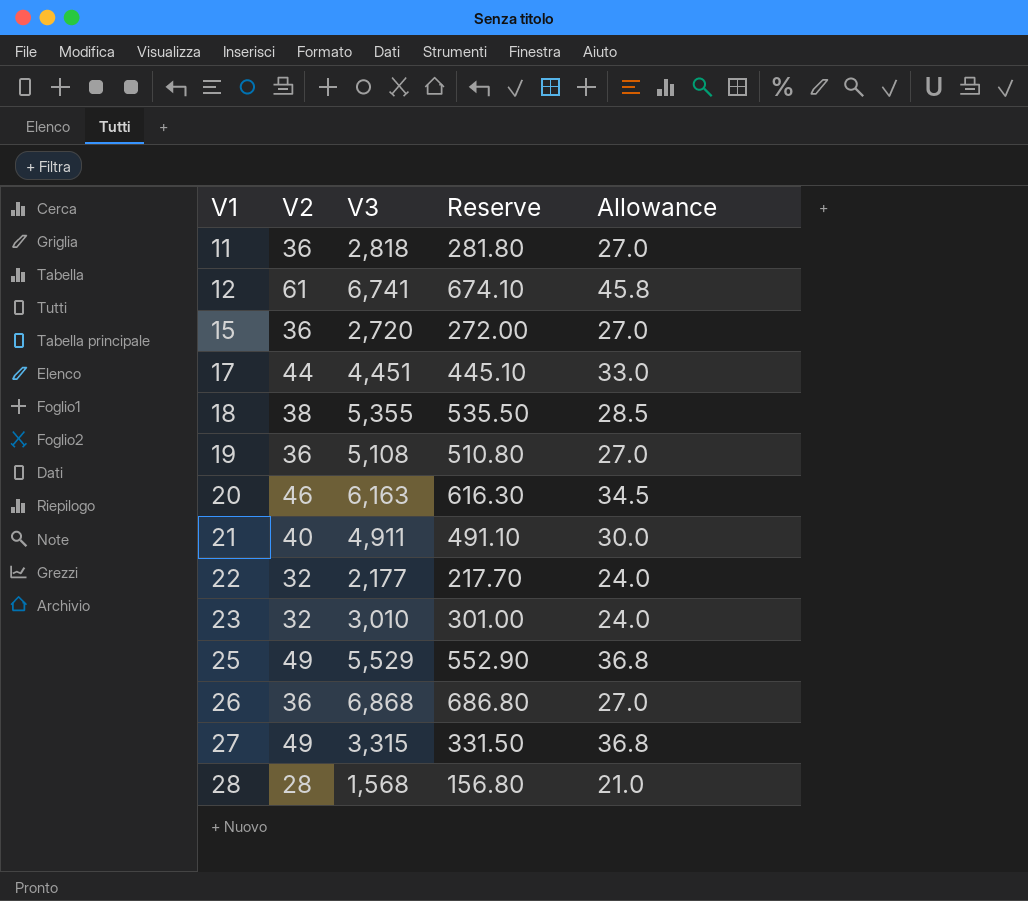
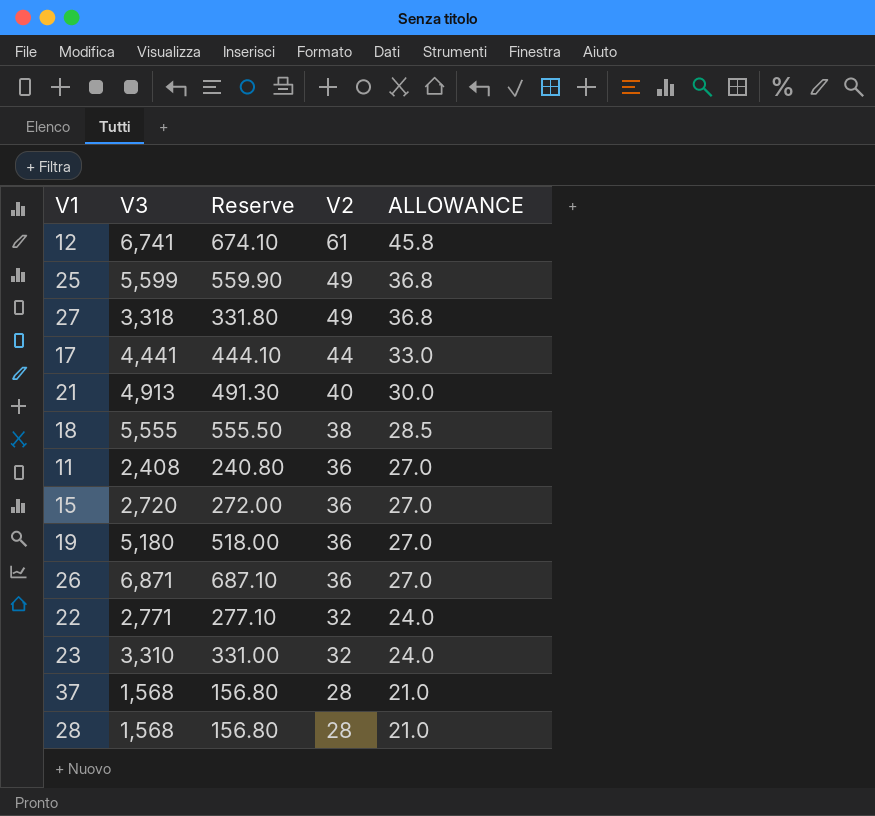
row order: V1 ascending -> V2 descending
column V2 | position: 2 -> 4
column name: Allowance -> ALLOWANCE
row 20: 46 | 6,163 | 616.30 | 34.5 -> none
25 | V3: 5,529 -> 5,599
25 | Reserve: 552.90 -> 559.90
27 | V3: 3,315 -> 3,318
27 | Reserve: 331.50 -> 331.80
17 | V3: 4,451 -> 4,441
17 | Reserve: 445.10 -> 444.10
21 | V3: 4,911 -> 4,913
21 | Reserve: 491.10 -> 491.30
18 | V3: 5,355 -> 5,555
18 | Reserve: 535.50 -> 555.50
11 | V3: 2,818 -> 2,408
11 | Reserve: 281.80 -> 240.80
19 | V3: 5,108 -> 5,180
19 | Reserve: 510.80 -> 518.00
26 | V3: 6,868 -> 6,871
26 | Reserve: 686.80 -> 687.10
22 | V3: 2,177 -> 2,771
22 | Reserve: 217.70 -> 277.10
23 | V3: 3,010 -> 3,310
23 | Reserve: 301.00 -> 331.00
row 37: none -> 1,568 | 156.80 | 28 | 21.0

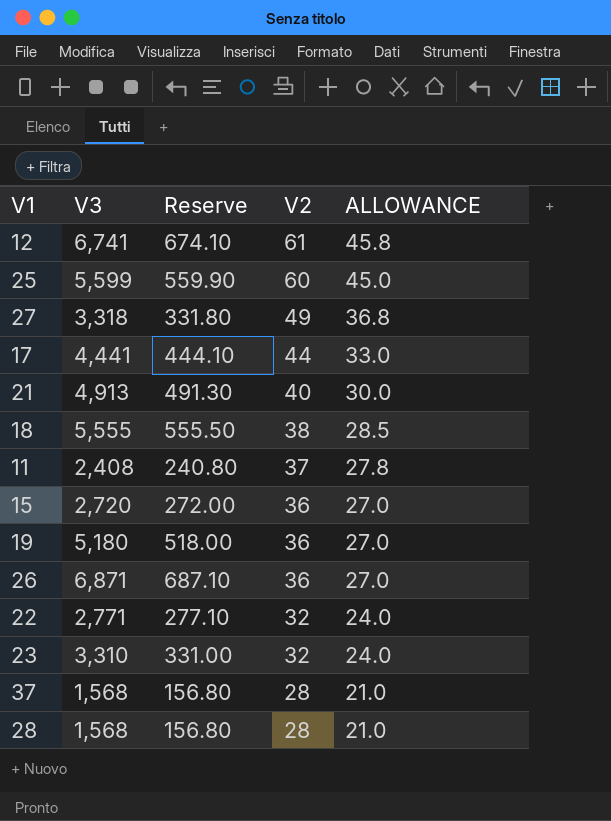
25 | V2: 49 -> 60
25 | ALLOWANCE: 36.8 -> 45.0
11 | V2: 36 -> 37
11 | ALLOWANCE: 27.0 -> 27.8

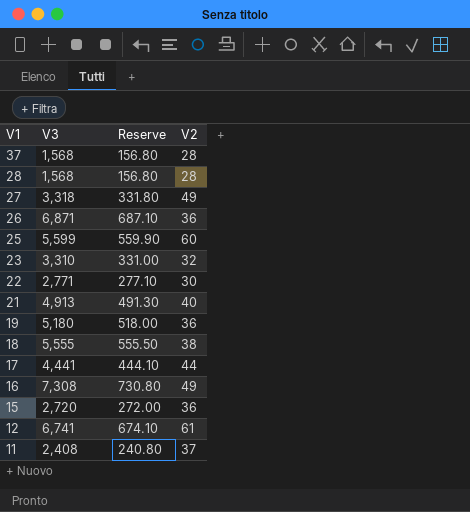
row order: V2 descending -> V1 descending
column ALLOWANCE | formula: [V2] * 0.75 -> none
22 | V2: 32 -> 30
row 16: none -> 7,308 | 730.80 | 49

